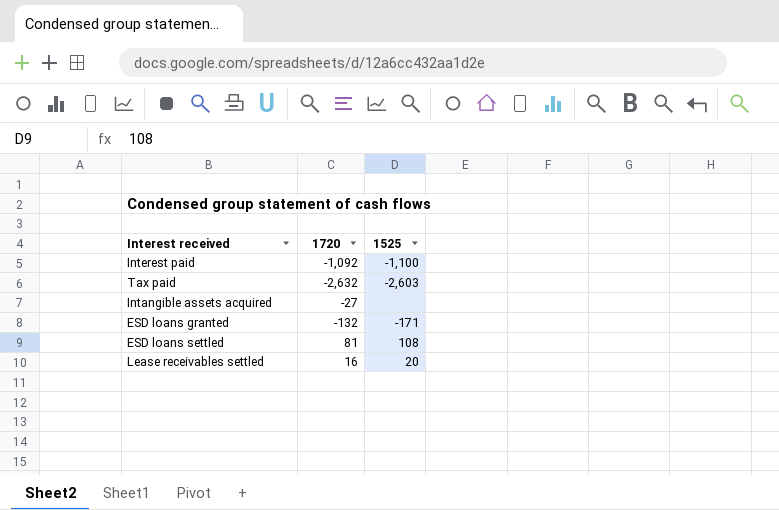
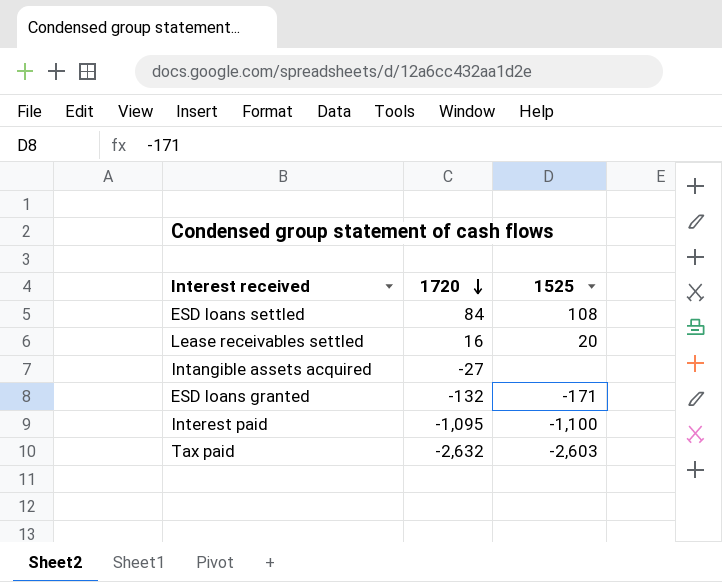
row order: none -> 1720 descending
ESD loans settled | 1720: 81 -> 84
Interest paid | 1720: -1,092 -> -1,095

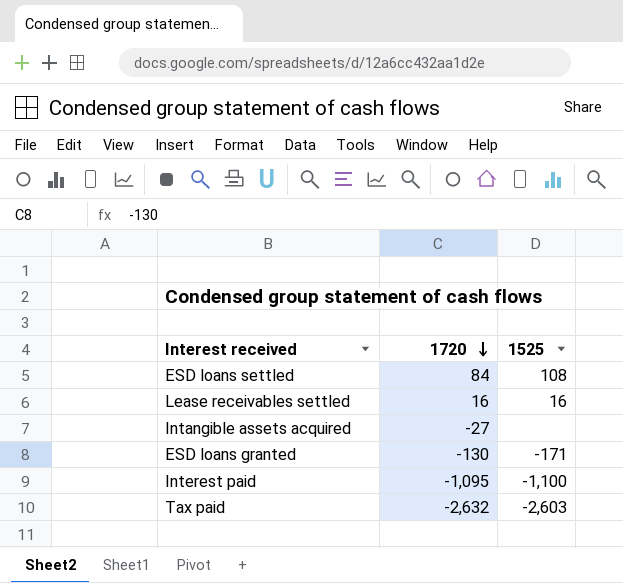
Lease receivables settled | 1525: 20 -> 16
ESD loans granted | 1720: -132 -> -130

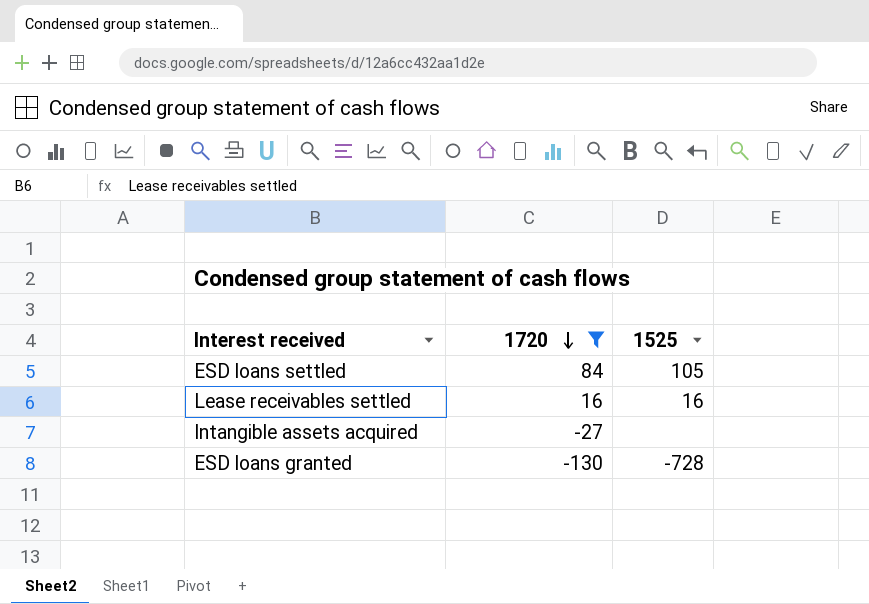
filter: none -> 1720 >= -130
ESD loans settled | 1525: 108 -> 105
ESD loans granted | 1525: -171 -> -728

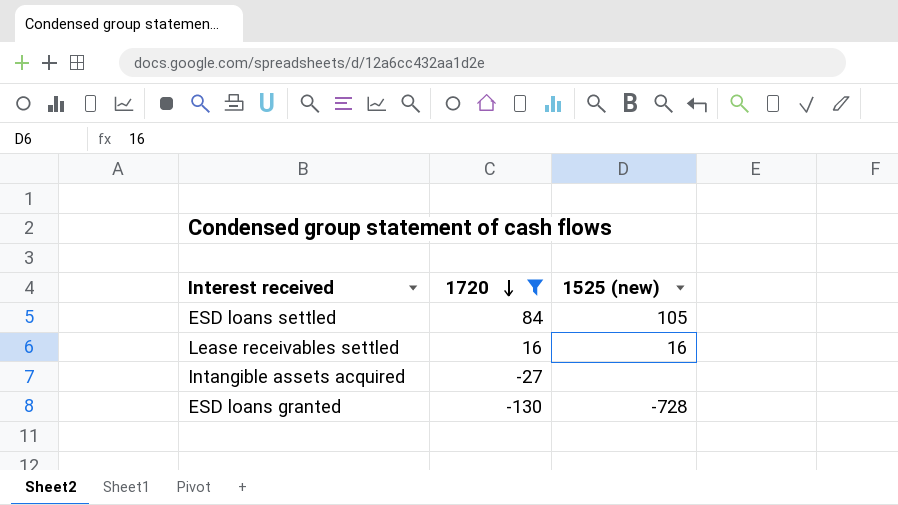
column name: 1525 -> 1525 (new)

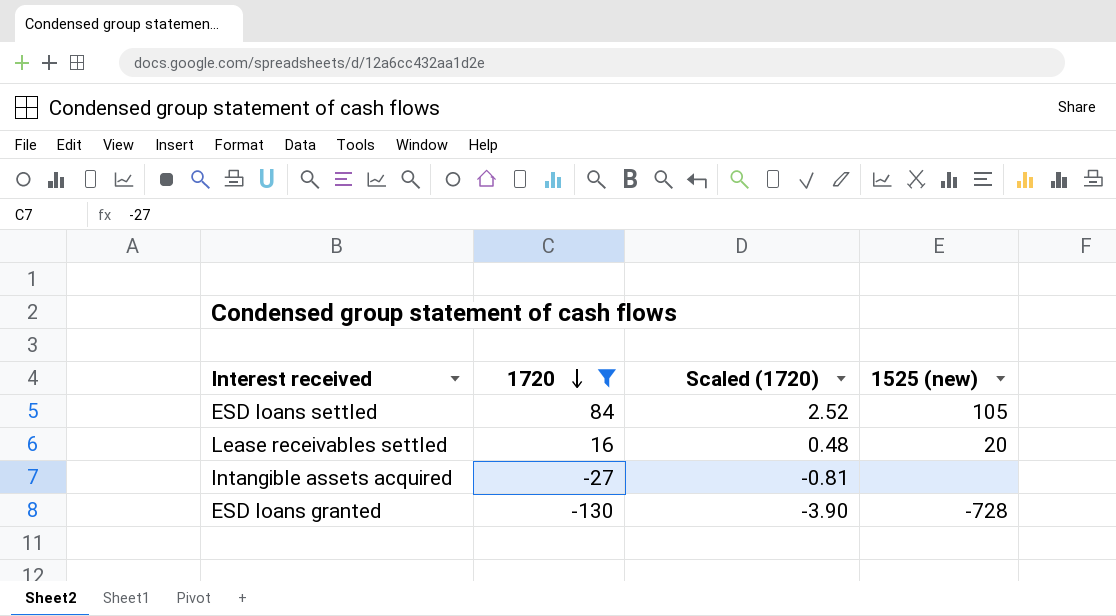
column Scaled (1720) | formula: none -> [1720] * 0.03
Lease receivables settled | 1525 (new): 16 -> 20

